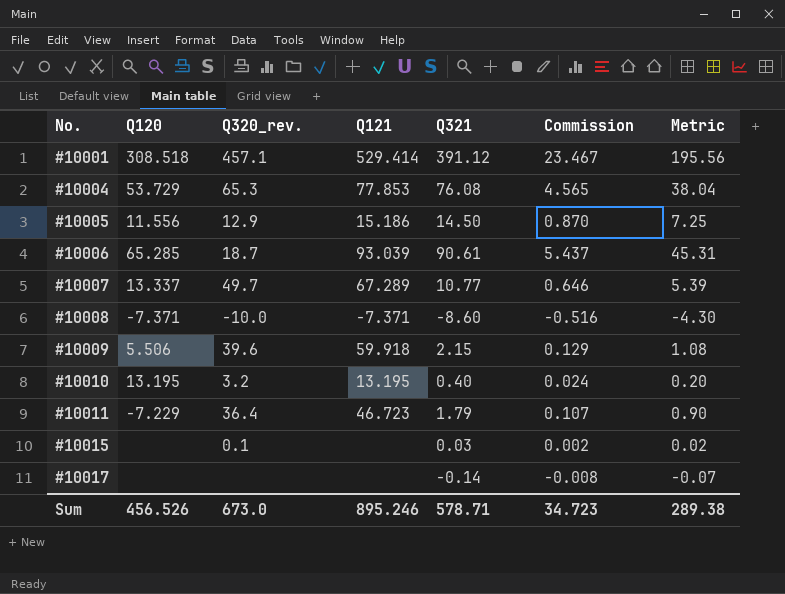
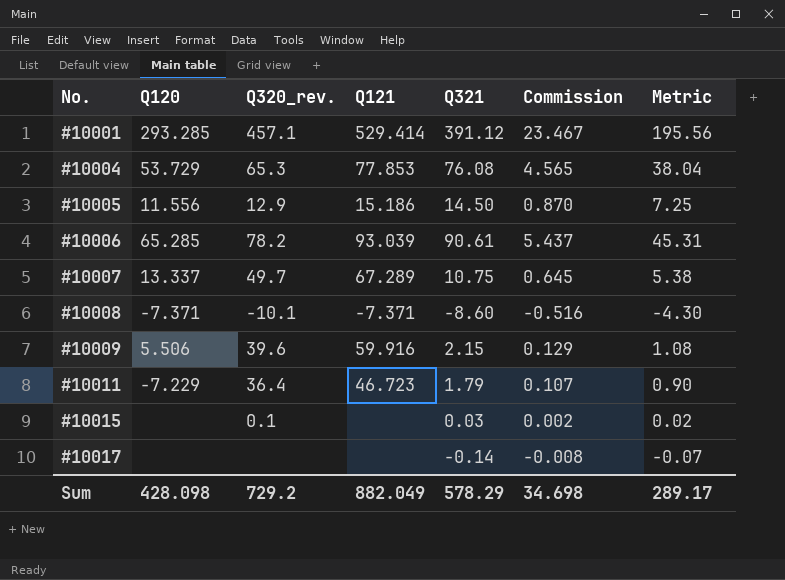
row #10010: 13.195 | 3.2 | 13.195 | 0.40 | 0.024 | 0.20 -> none
#10001 | Q120: 308.518 -> 293.285
#10006 | Q320_rev.: 18.7 -> 78.2
#10007 | Q321: 10.77 -> 10.75
#10007 | Commission: 0.646 -> 0.645
#10007 | Metric: 5.39 -> 5.38
#10008 | Q320_rev.: -10.0 -> -10.1
#10009 | Q121: 59.918 -> 59.916
Sum | Q120: 456.526 -> 428.098
Sum | Q320_rev.: 673.0 -> 729.2
Sum | Q121: 895.246 -> 882.049
Sum | Q321: 578.71 -> 578.29
Sum | Commission: 34.723 -> 34.698
Sum | Metric: 289.38 -> 289.17

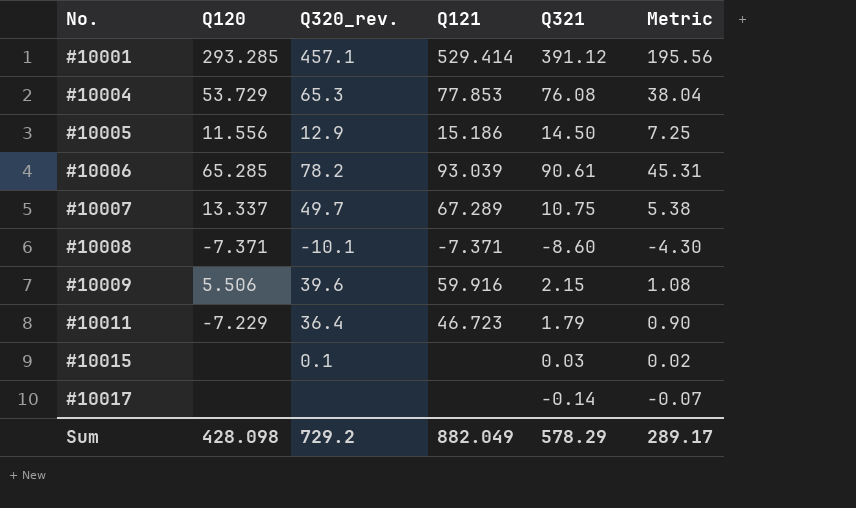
column Commission | formula: [Q321] * 0.06 -> none

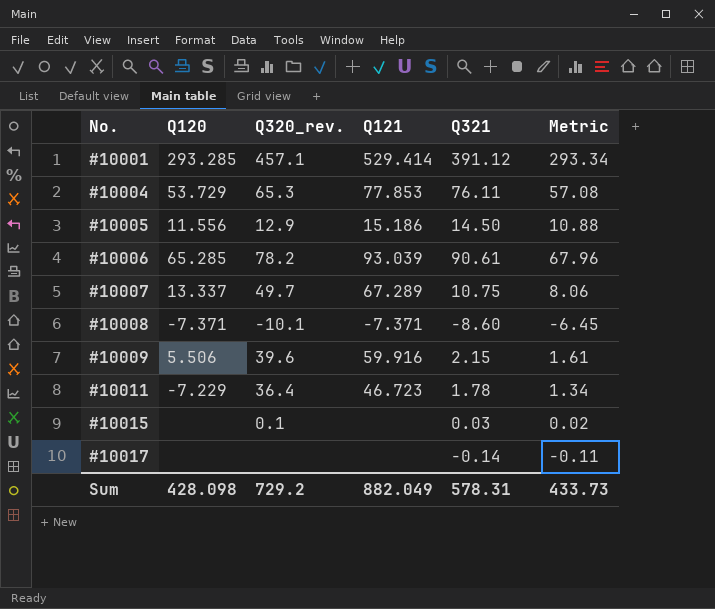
column Metric | formula: [Q321] * 0.5 -> [Q321] * 0.75
#10004 | Q321: 76.08 -> 76.11
#10011 | Q321: 1.79 -> 1.78
Sum | Q321: 578.29 -> 578.31
Sum | Metric: 289.17 -> 433.73

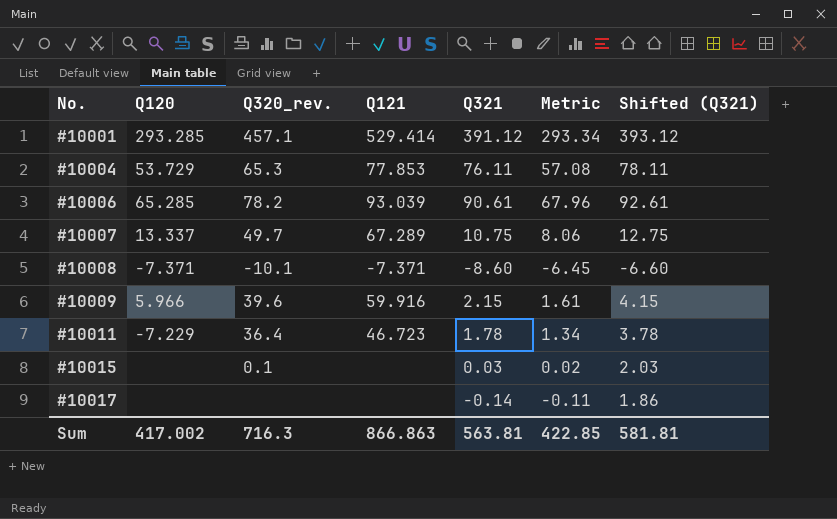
column Shifted (Q321) | formula: none -> [Q321] + 2
row #10005: 11.556 | 12.9 | 15.186 | 14.50 | 10.88 -> none
#10009 | Q120: 5.506 -> 5.966
Sum | Q120: 428.098 -> 417.002
Sum | Q320_rev.: 729.2 -> 716.3
Sum | Q121: 882.049 -> 866.863
Sum | Q321: 578.31 -> 563.81
Sum | Metric: 433.73 -> 422.85

